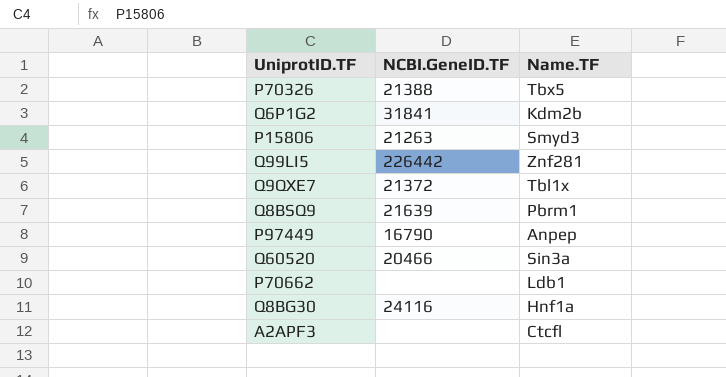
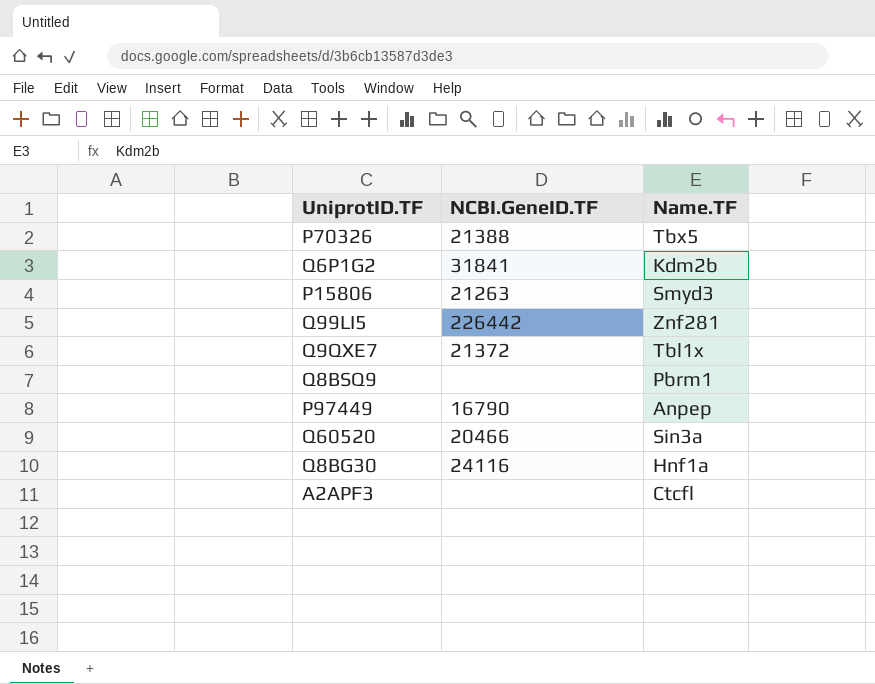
row P70662: none | Ldb1 -> none
Q8BSQ9 | NCBI.GeneID.TF: 21639 -> none

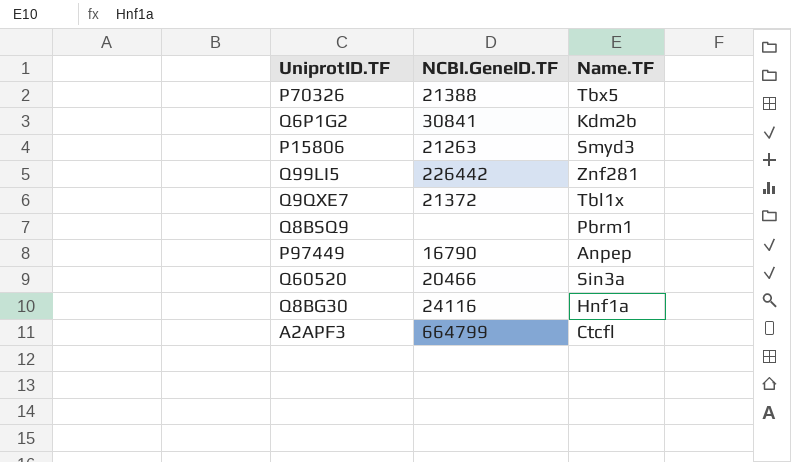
Q6P1G2 | NCBI.GeneID.TF: 31841 -> 30841
A2APF3 | NCBI.GeneID.TF: none -> 664799

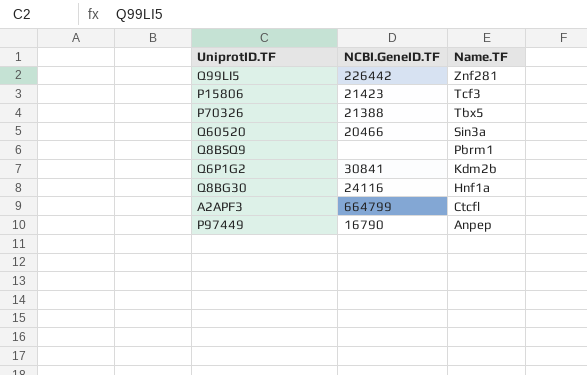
row order: none -> Name.TF descending
row Q9QXE7: 21372 | Tbl1x -> none
P15806 | NCBI.GeneID.TF: 21263 -> 21423
P15806 | Name.TF: Smyd3 -> Tcf3

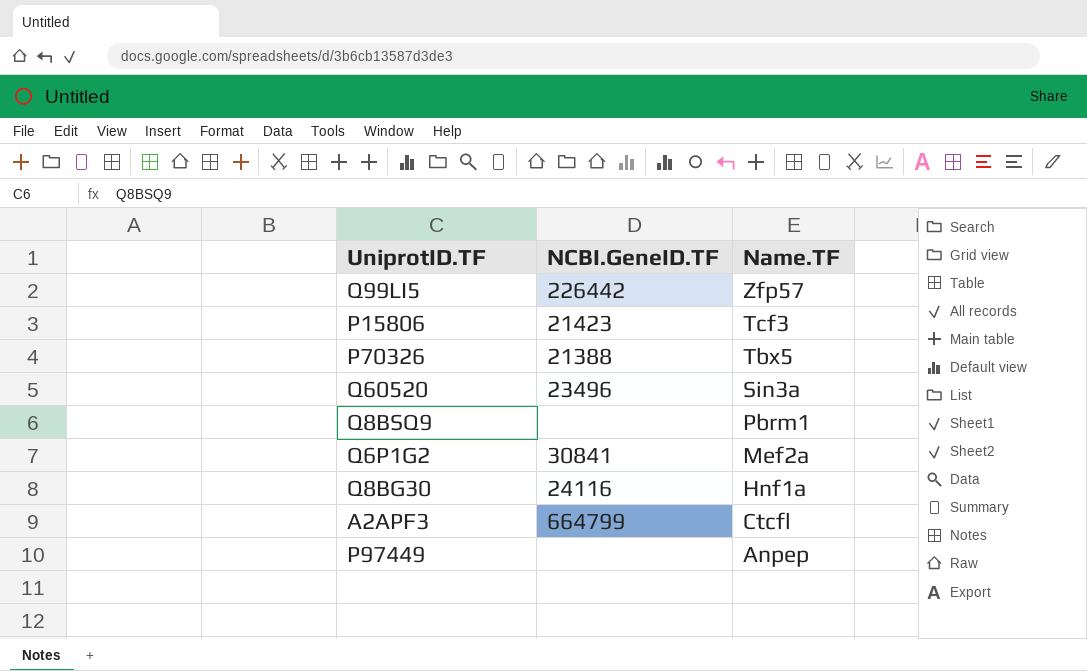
Q99LI5 | Name.TF: Znf281 -> Zfp57
Q60520 | NCBI.GeneID.TF: 20466 -> 23496
Q6P1G2 | Name.TF: Kdm2b -> Mef2a
P97449 | NCBI.GeneID.TF: 16790 -> none

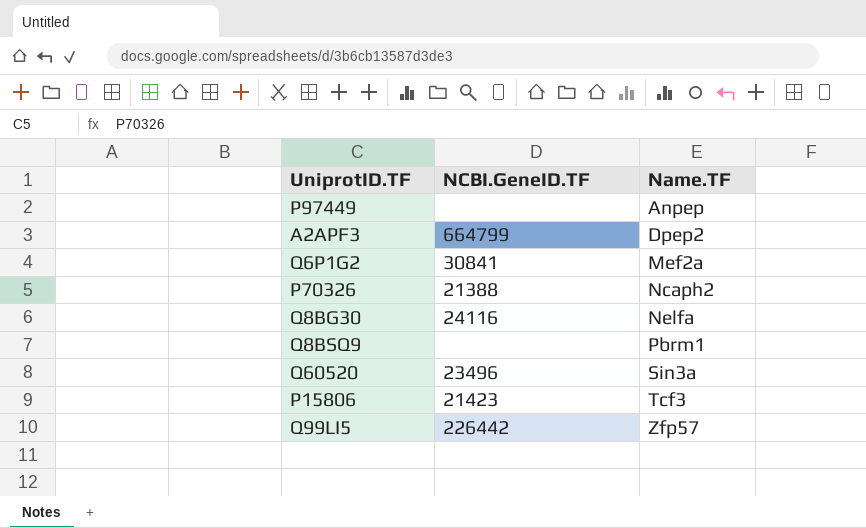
row order: Name.TF descending -> Name.TF ascending
A2APF3 | Name.TF: Ctcfl -> Dpep2
P70326 | Name.TF: Tbx5 -> Ncaph2
Q8BG30 | Name.TF: Hnf1a -> Nelfa

